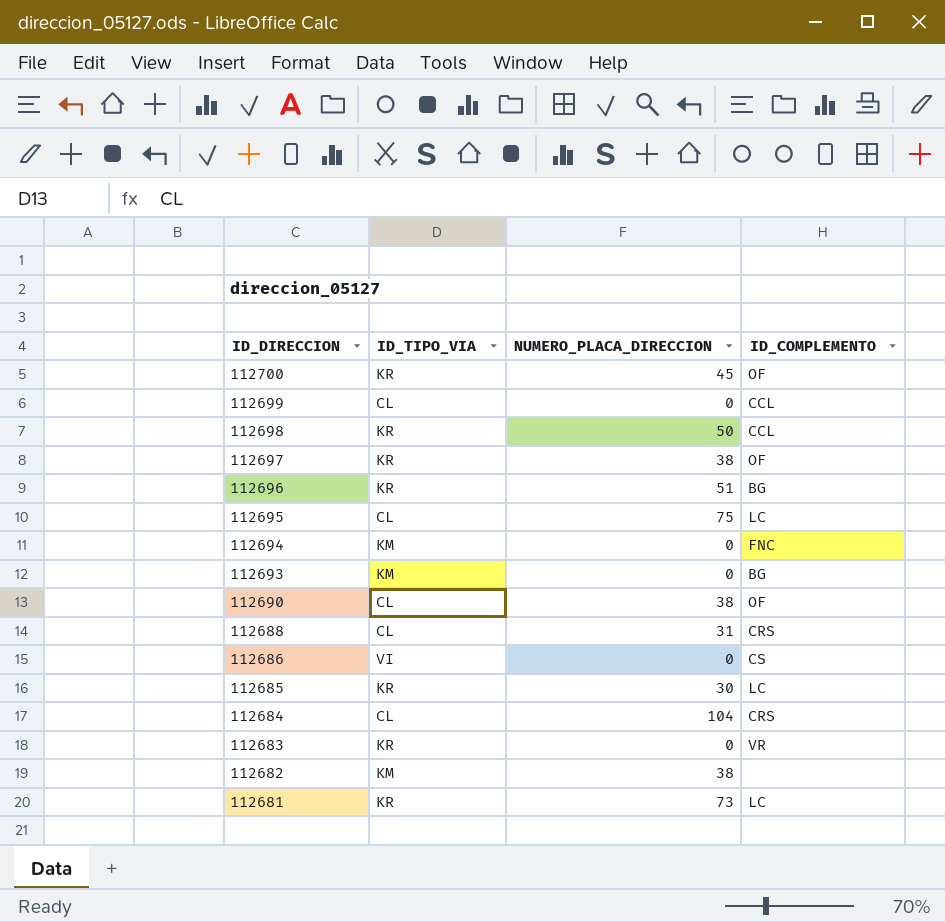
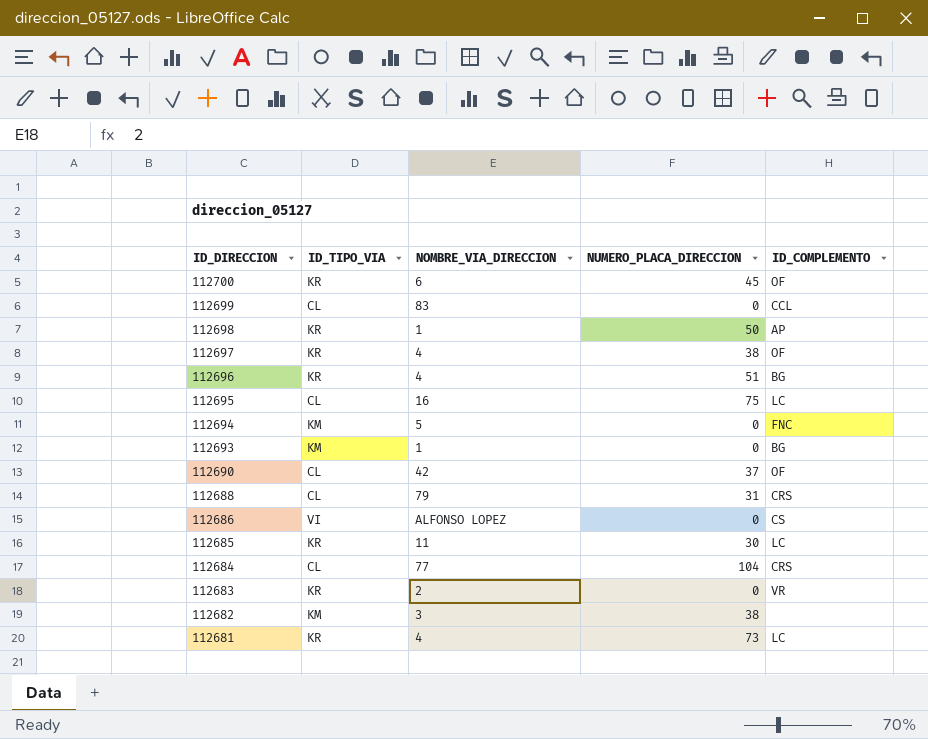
column NOMBRE_VIA_DIRECCION | position: none -> 3
112698 | ID_COMPLEMENTO: CCL -> AP
112690 | NUMERO_PLACA_DIRECCION: 38 -> 37

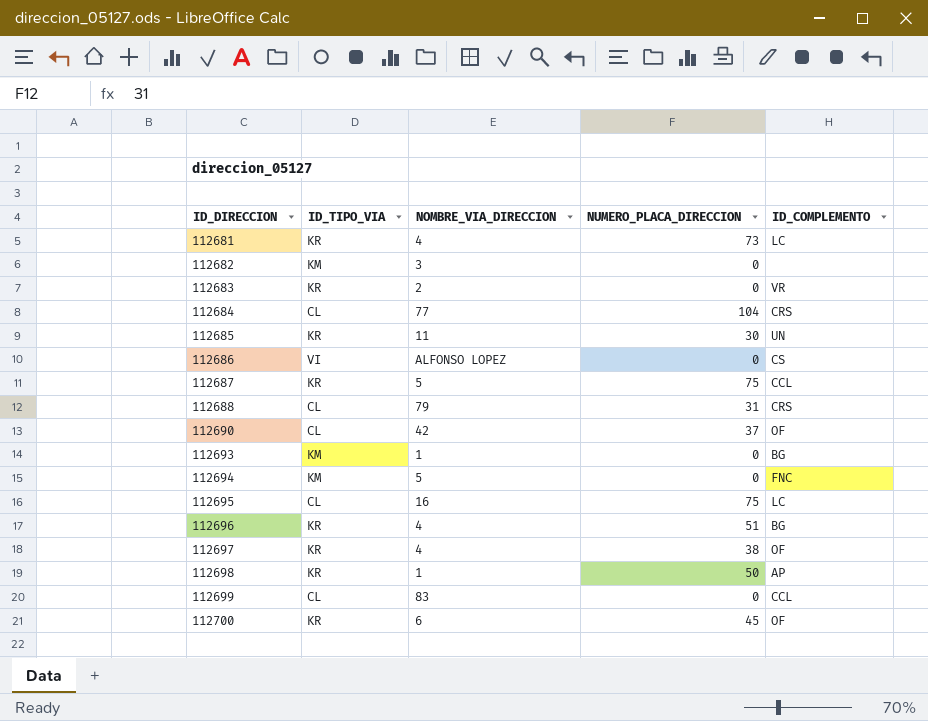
row order: ID_DIRECCION descending -> ID_DIRECCION ascending
112682 | NUMERO_PLACA_DIRECCION: 38 -> 0
112685 | ID_COMPLEMENTO: LC -> UN
row 112687: none -> KR | 5 | 75 | CCL

